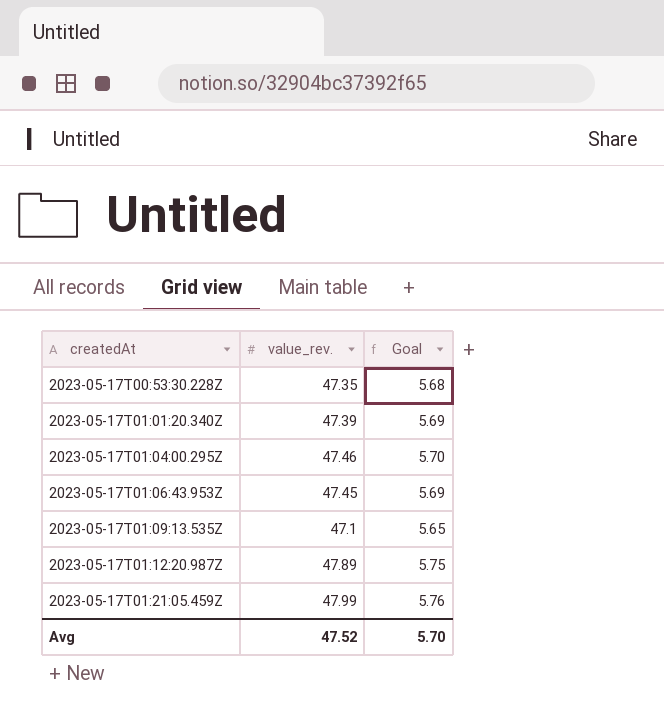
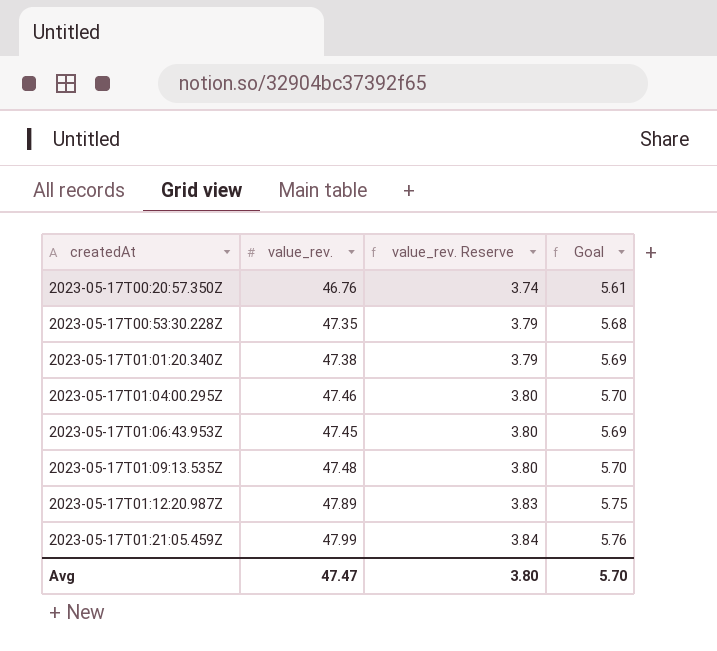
column value_rev. Reserve | formula: none -> [value_rev.] * 0.08
row 2023-05-17T00:20:57.350Z: none -> 46.76 | 3.74 | 5.61
2023-05-17T01:01:20.340Z | value_rev.: 47.39 -> 47.38
2023-05-17T01:09:13.535Z | value_rev.: 47.1 -> 47.48
2023-05-17T01:09:13.535Z | Goal: 5.65 -> 5.70
Avg | value_rev.: 47.52 -> 47.47

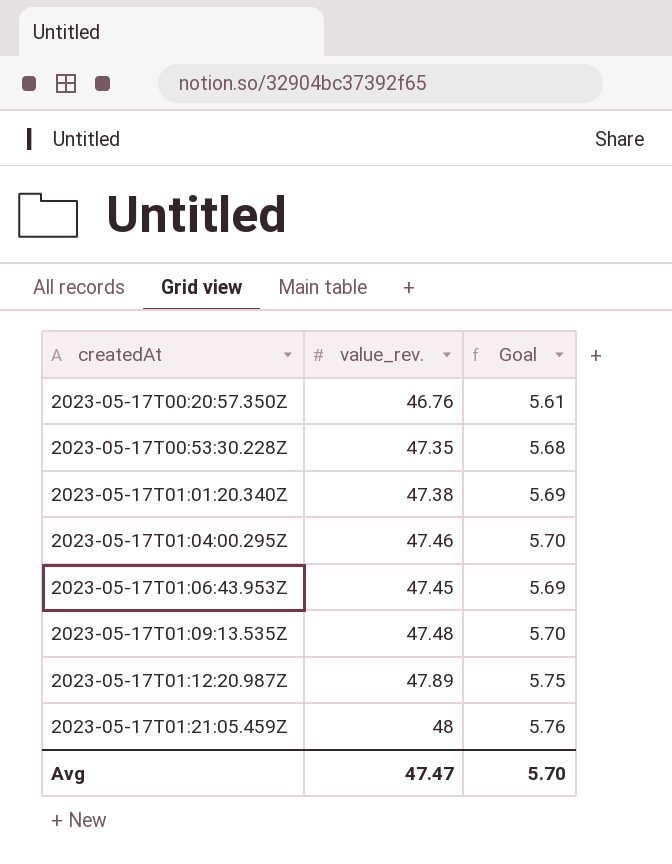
column value_rev. Reserve | formula: [value_rev.] * 0.08 -> none
2023-05-17T01:21:05.459Z | value_rev.: 47.99 -> 48

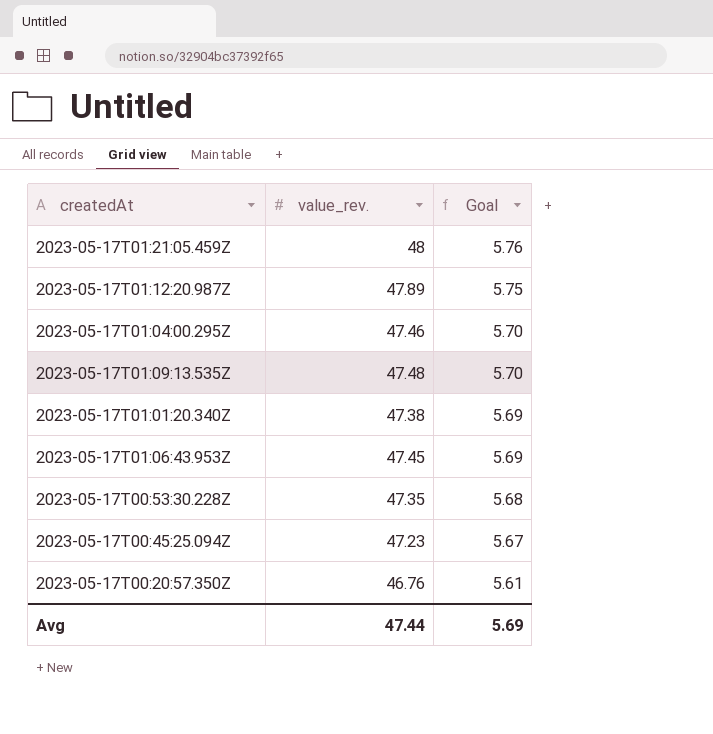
row order: createdAt ascending -> Goal descending
row 2023-05-17T00:45:25.094Z: none -> 47.23 | 5.67
Avg | value_rev.: 47.47 -> 47.44
Avg | Goal: 5.70 -> 5.69

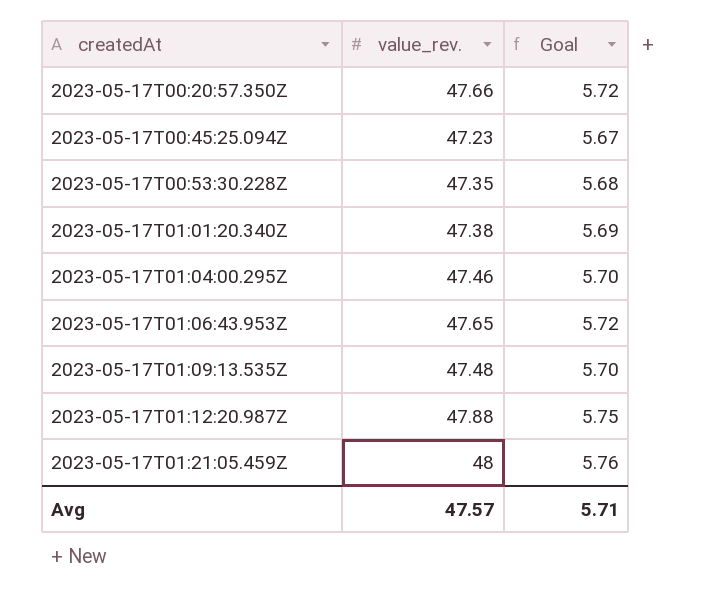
row order: Goal descending -> createdAt ascending
2023-05-17T00:20:57.350Z | value_rev.: 46.76 -> 47.66
2023-05-17T00:20:57.350Z | Goal: 5.61 -> 5.72
2023-05-17T01:06:43.953Z | value_rev.: 47.45 -> 47.65
2023-05-17T01:06:43.953Z | Goal: 5.69 -> 5.72
2023-05-17T01:12:20.987Z | value_rev.: 47.89 -> 47.88
Avg | value_rev.: 47.44 -> 47.57
Avg | Goal: 5.69 -> 5.71

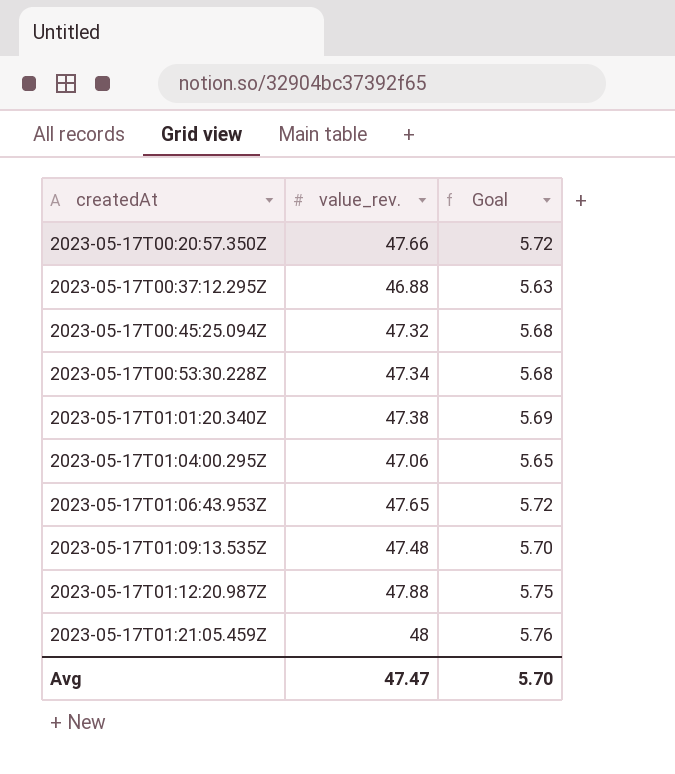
row 2023-05-17T00:37:12.295Z: none -> 46.88 | 5.63
2023-05-17T00:45:25.094Z | value_rev.: 47.23 -> 47.32
2023-05-17T00:45:25.094Z | Goal: 5.67 -> 5.68
2023-05-17T00:53:30.228Z | value_rev.: 47.35 -> 47.34
2023-05-17T01:04:00.295Z | value_rev.: 47.46 -> 47.06
2023-05-17T01:04:00.295Z | Goal: 5.70 -> 5.65
Avg | value_rev.: 47.57 -> 47.47
Avg | Goal: 5.71 -> 5.70

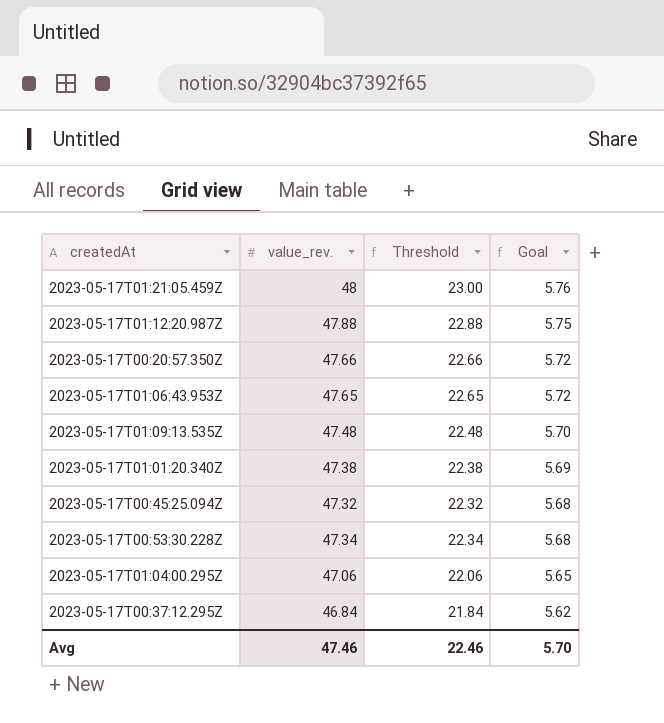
row order: createdAt ascending -> Goal descending
column Threshold | formula: none -> [value_rev.] - 25
2023-05-17T00:37:12.295Z | value_rev.: 46.88 -> 46.84
2023-05-17T00:37:12.295Z | Goal: 5.63 -> 5.62
Avg | value_rev.: 47.47 -> 47.46

